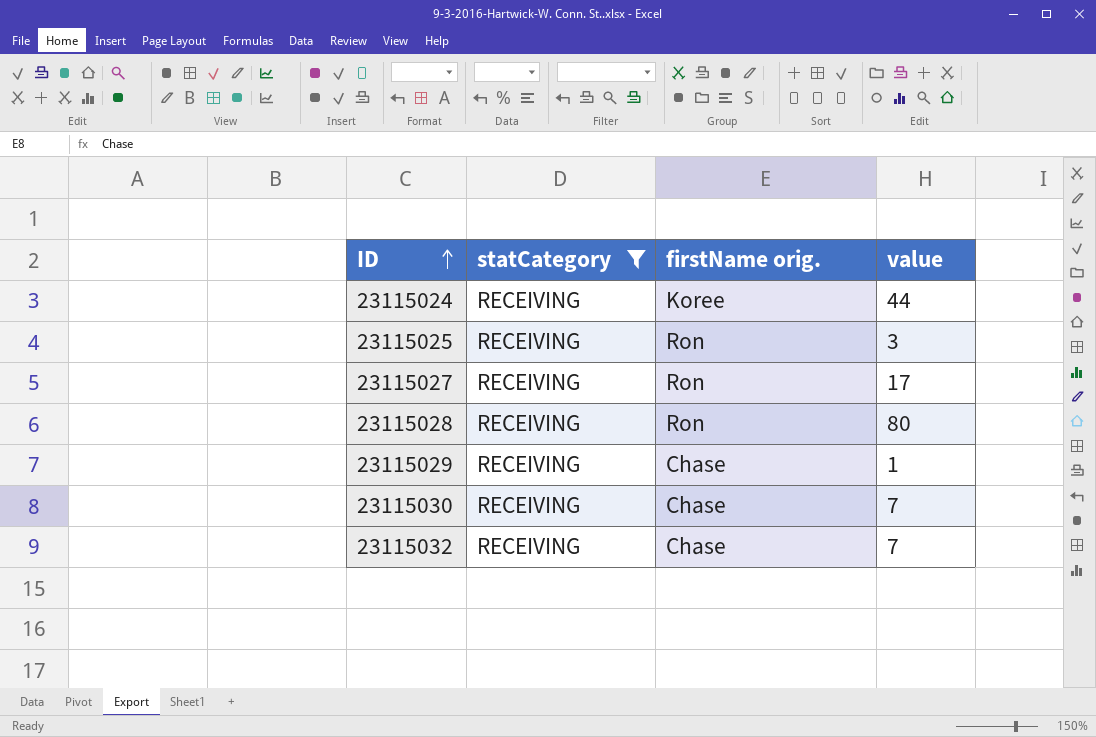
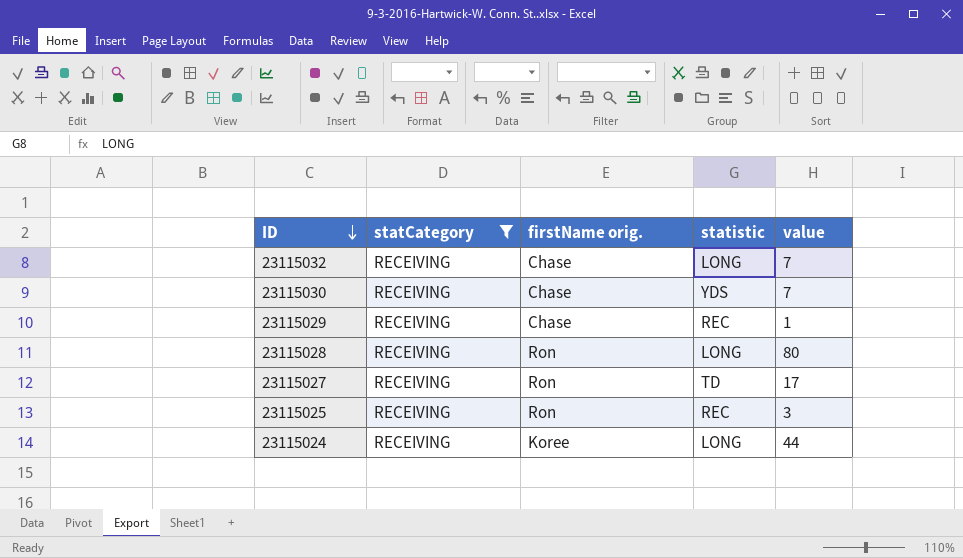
row order: ID ascending -> ID descending
column statistic | position: none -> 4

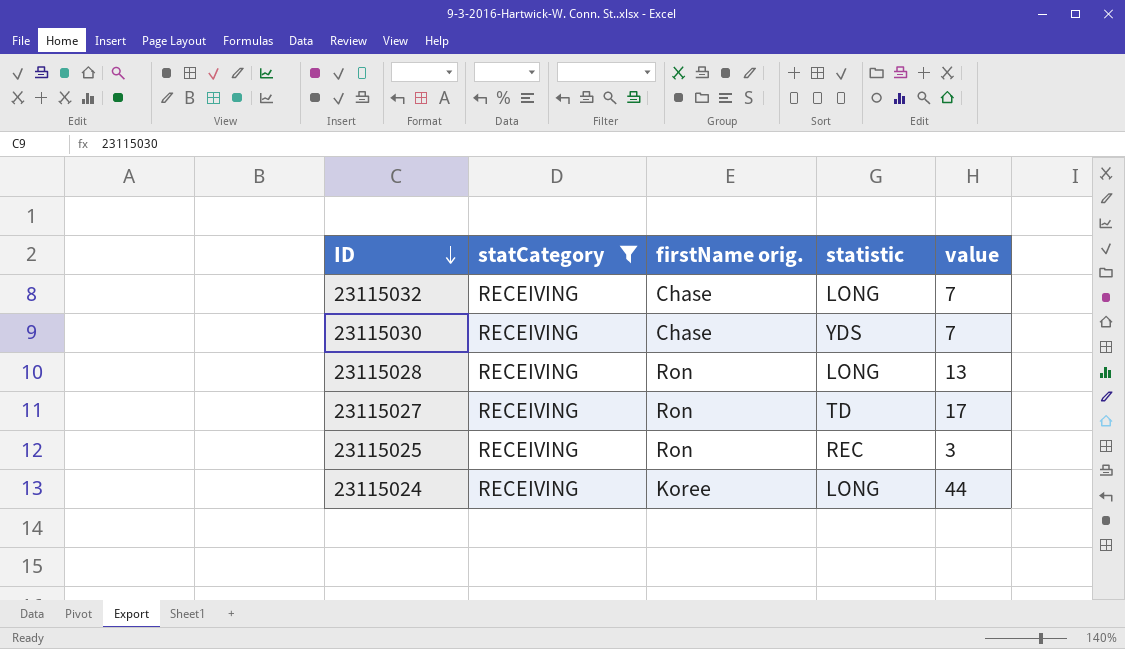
row 23115029: RECEIVING | Chase | REC | 1 -> none
23115028 | value: 80 -> 13

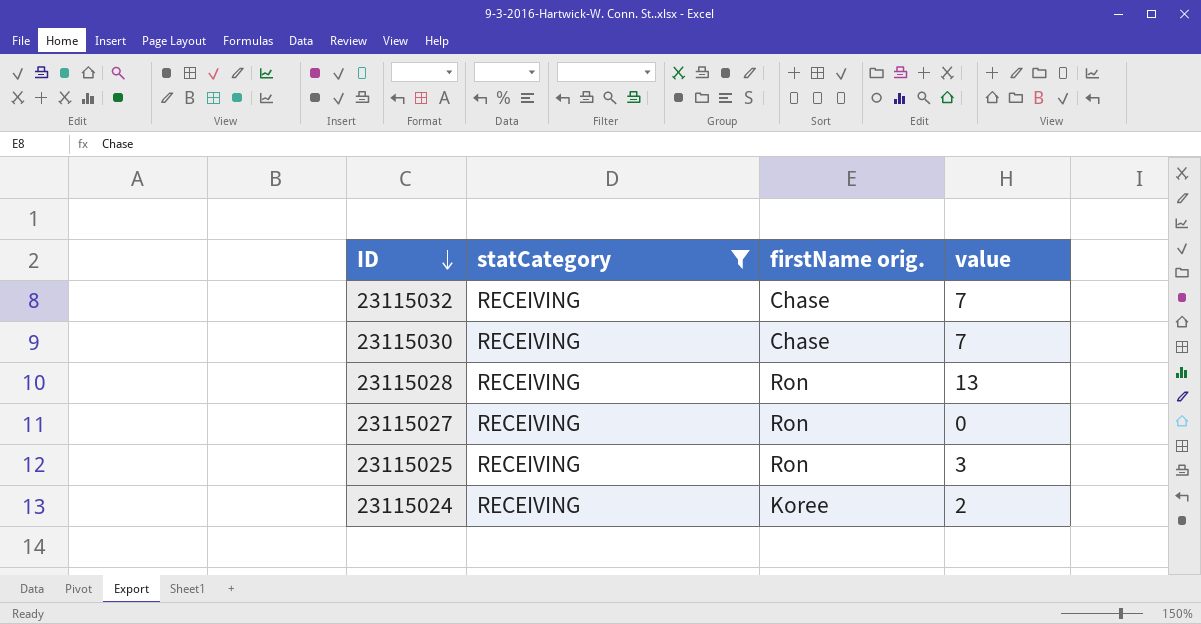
column statistic | position: 4 -> none
23115027 | value: 17 -> 0
23115024 | value: 44 -> 2

